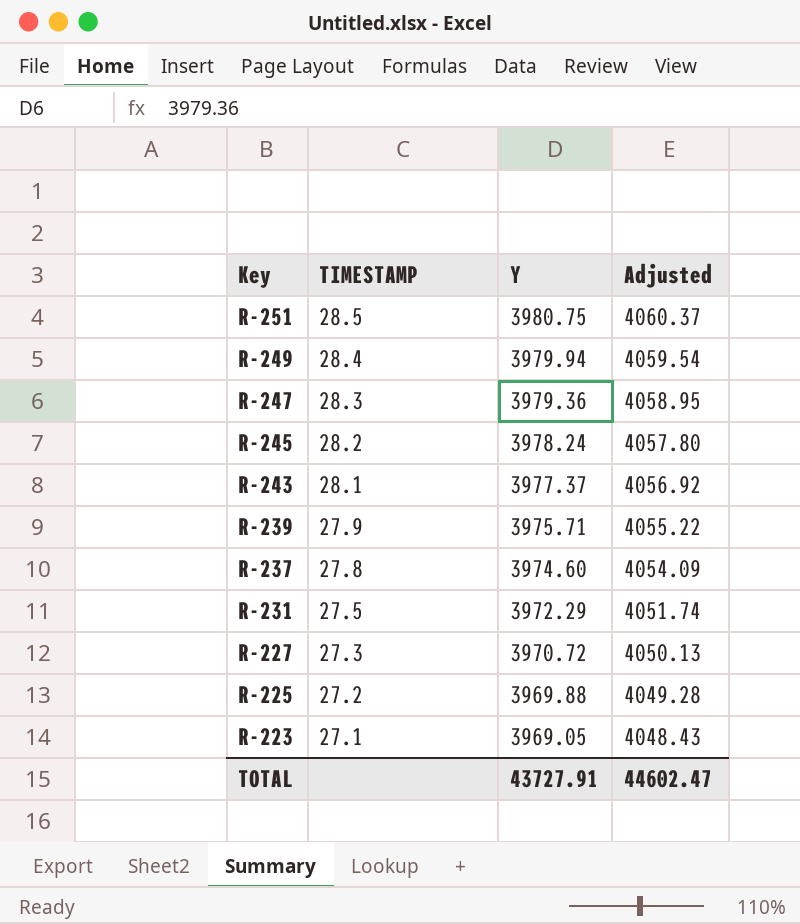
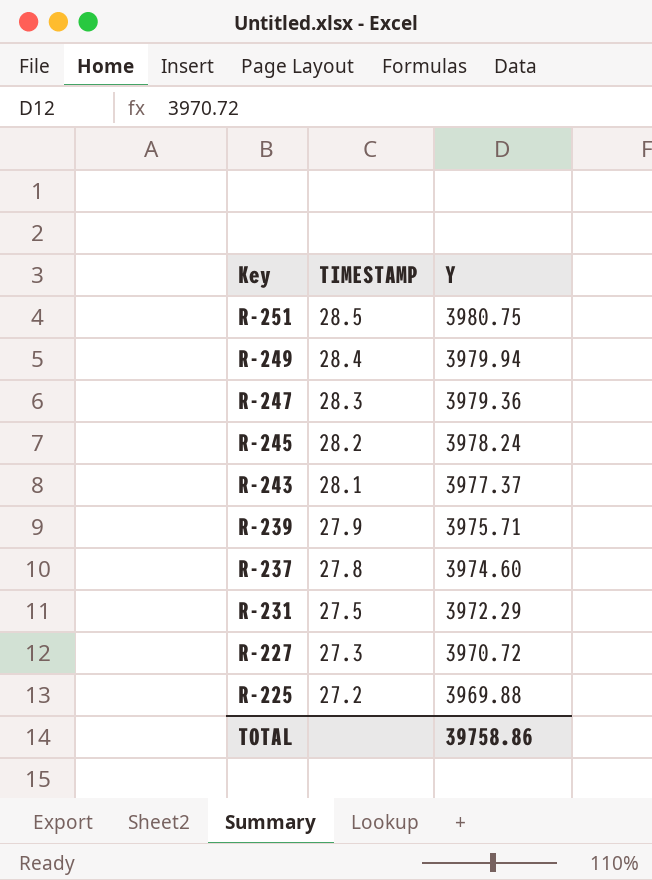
column Adjusted | formula: [Y] * 1.02 -> none
row R-223: 27.1 | 3969.05 | 4048.43 -> none
TOTAL | Y: 43727.91 -> 39758.86

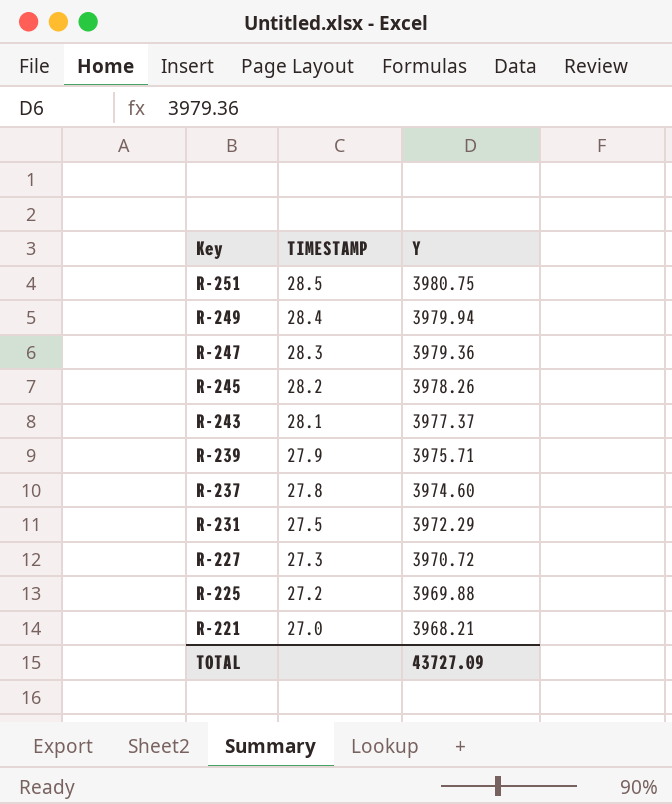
R-245 | Y: 3978.24 -> 3978.26
row R-221: none -> 27.0 | 3968.21
TOTAL | Y: 39758.86 -> 43727.09

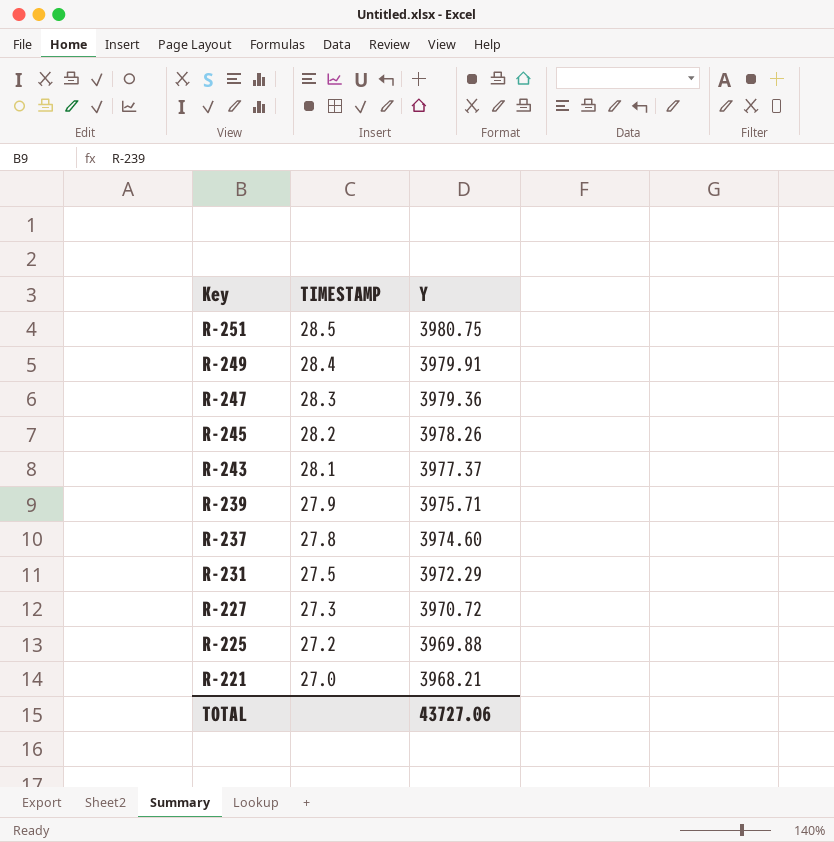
R-249 | Y: 3979.94 -> 3979.91
TOTAL | Y: 43727.09 -> 43727.06

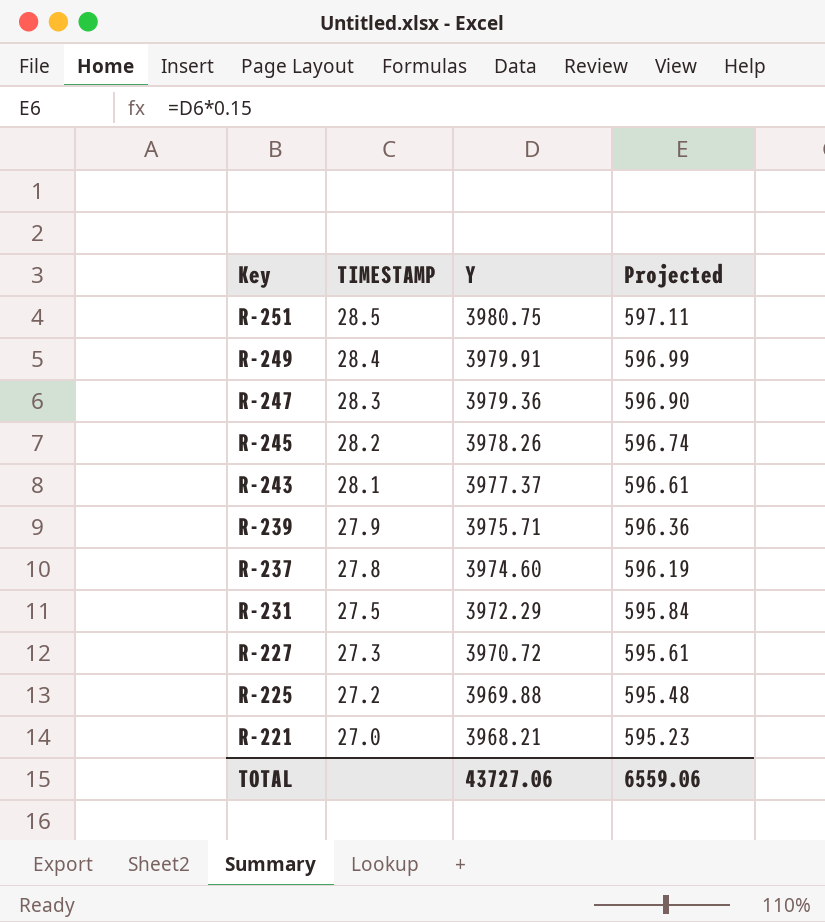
column Projected | formula: none -> [Y] * 0.15

